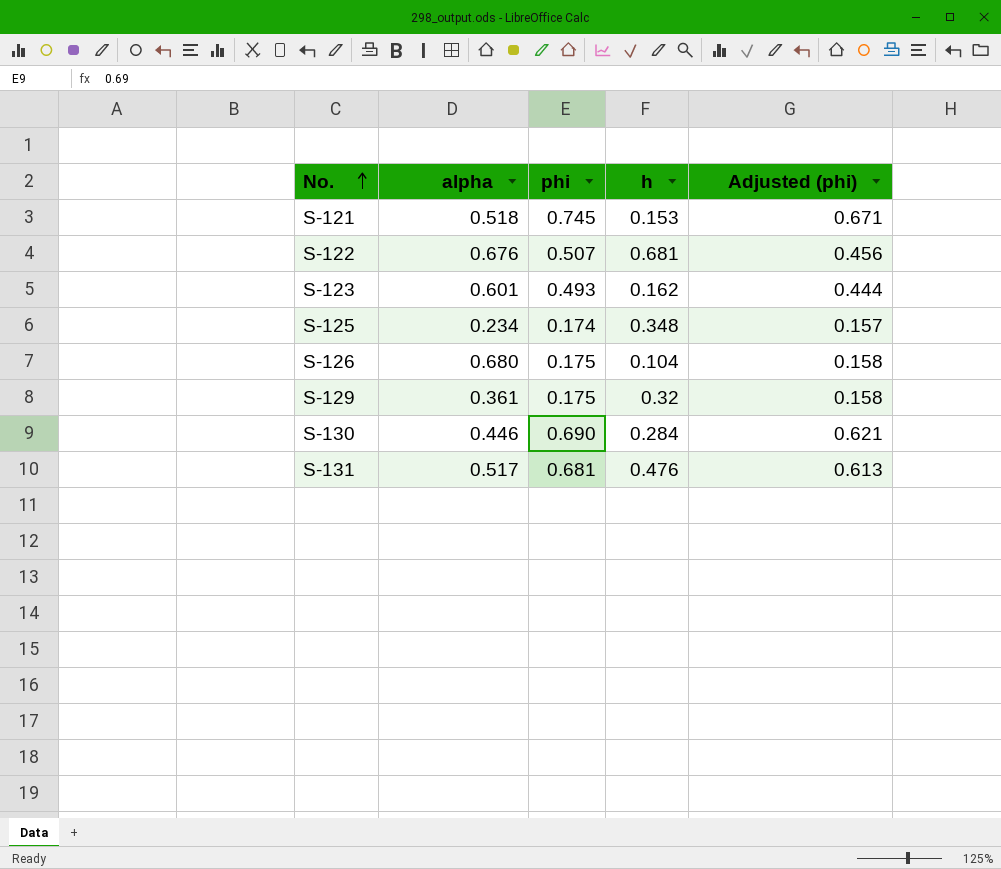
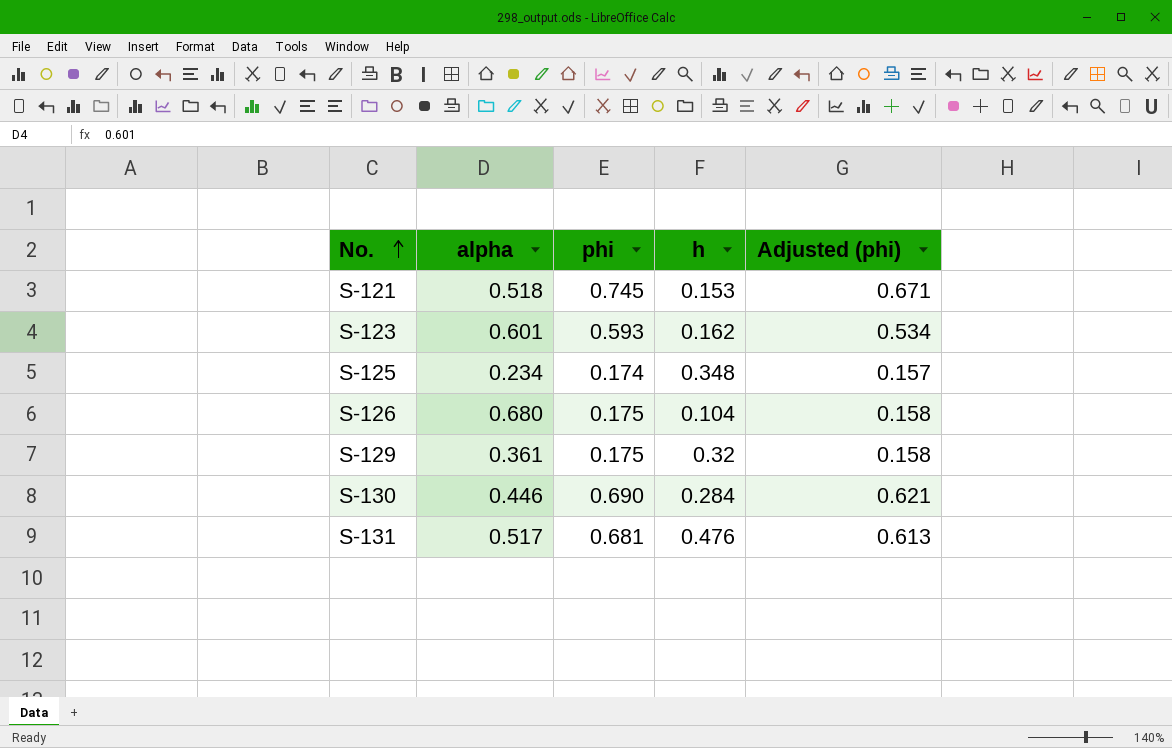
row S-122: 0.676 | 0.507 | 0.681 | 0.456 -> none
S-123 | phi: 0.493 -> 0.593
S-123 | Adjusted (phi): 0.444 -> 0.534

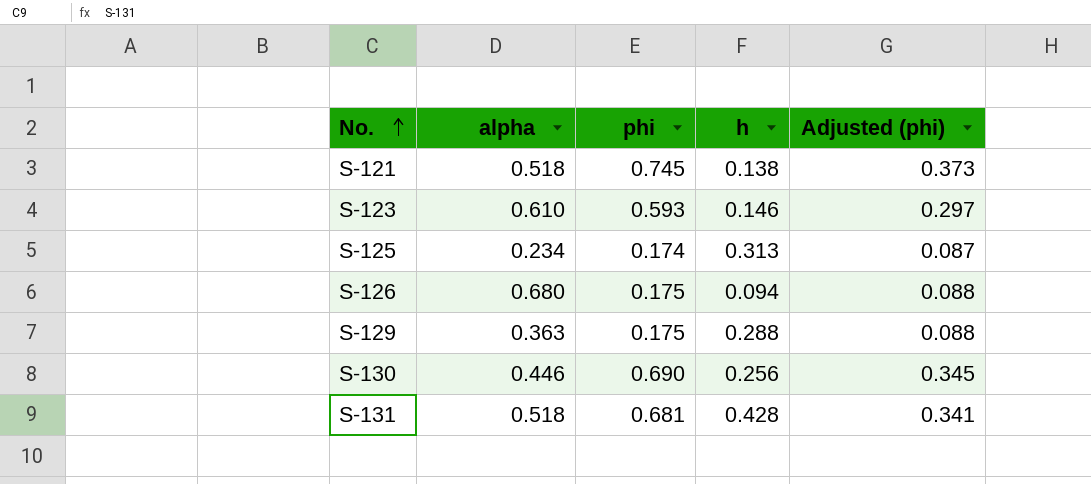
column Adjusted (phi) | formula: [phi] * 0.9 -> [phi] * 0.5
S-121 | h: 0.153 -> 0.138
S-123 | alpha: 0.601 -> 0.610
S-123 | h: 0.162 -> 0.146
S-125 | h: 0.348 -> 0.313
S-126 | h: 0.104 -> 0.094
S-129 | alpha: 0.361 -> 0.363
S-129 | h: 0.32 -> 0.288
S-130 | h: 0.284 -> 0.256
S-131 | alpha: 0.517 -> 0.518
S-131 | h: 0.476 -> 0.428

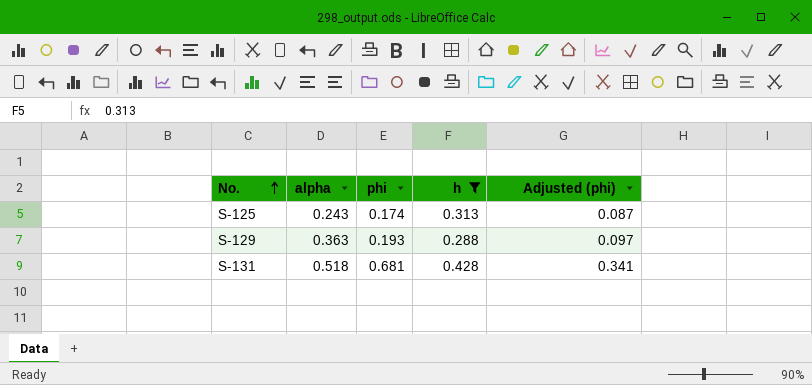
filter: none -> h >= 0.288
S-125 | alpha: 0.234 -> 0.243
S-129 | phi: 0.175 -> 0.193
S-129 | Adjusted (phi): 0.088 -> 0.097

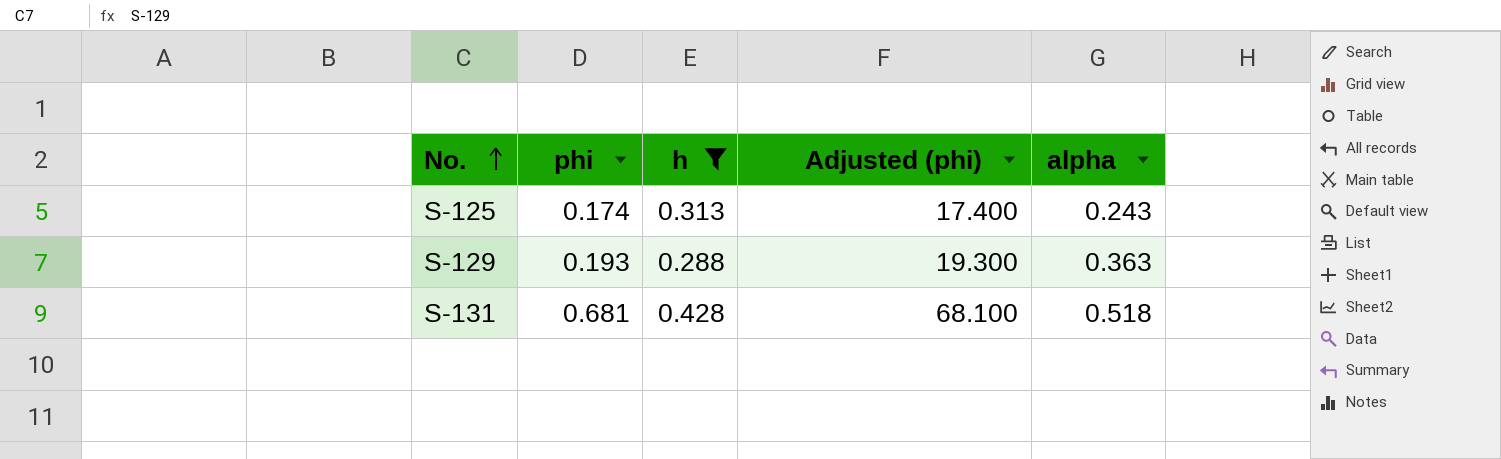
column Adjusted (phi) | formula: [phi] * 0.5 -> [phi] * 100
column alpha | position: 2 -> 5

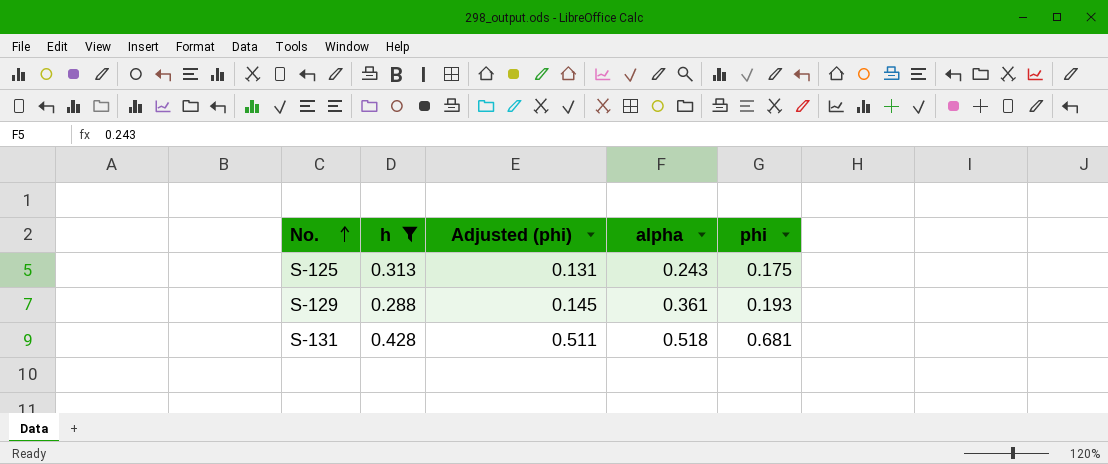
column Adjusted (phi) | formula: [phi] * 100 -> [phi] * 0.75
column phi | position: 2 -> 5
S-125 | phi: 0.174 -> 0.175
S-129 | alpha: 0.363 -> 0.361

